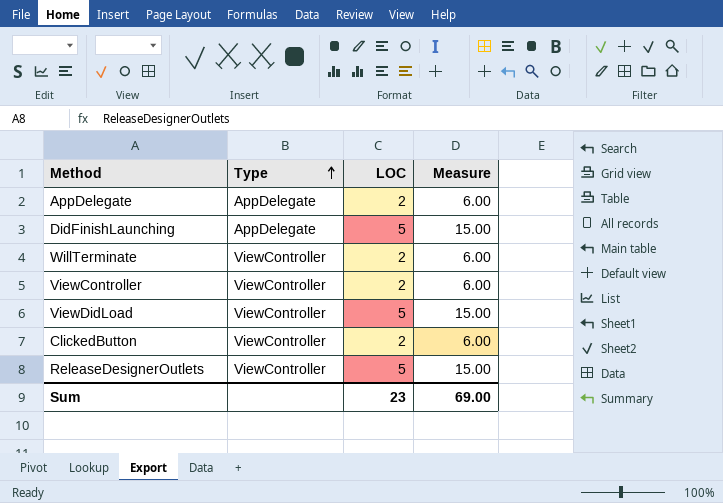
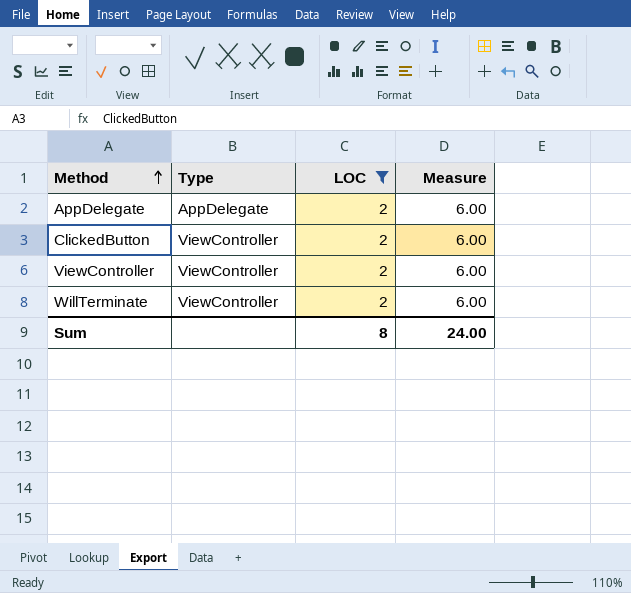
filter: none -> LOC = 2
row order: Type ascending -> Method ascending
Sum | LOC: 23 -> 8
Sum | Measure: 69.00 -> 24.00

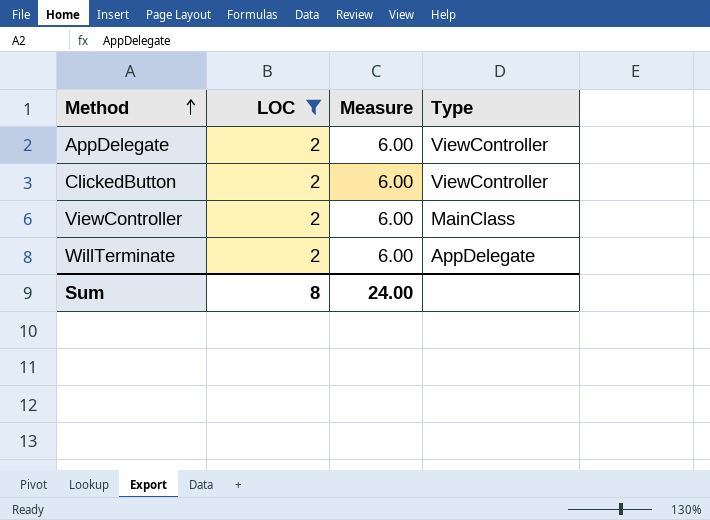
column Type | position: 2 -> 4
AppDelegate | Type: AppDelegate -> ViewController
ViewController | Type: ViewController -> MainClass
WillTerminate | Type: ViewController -> AppDelegate

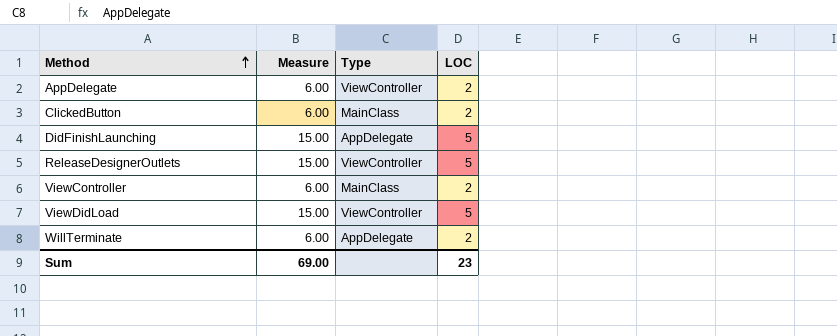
filter: LOC = 2 -> none
column LOC | position: 2 -> 4
ClickedButton | Type: ViewController -> MainClass
Sum | Measure: 24.00 -> 69.00
Sum | LOC: 8 -> 23

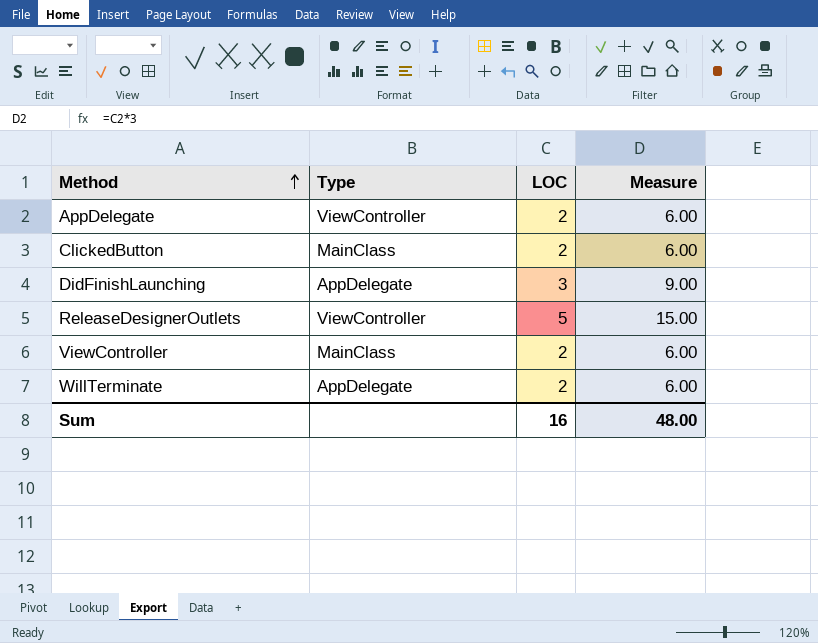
column Measure | position: 2 -> 4
row ViewDidLoad: 15.00 | ViewController | 5 -> none
DidFinishLaunching | LOC: 5 -> 3
DidFinishLaunching | Measure: 15.00 -> 9.00
Sum | LOC: 23 -> 16
Sum | Measure: 69.00 -> 48.00

